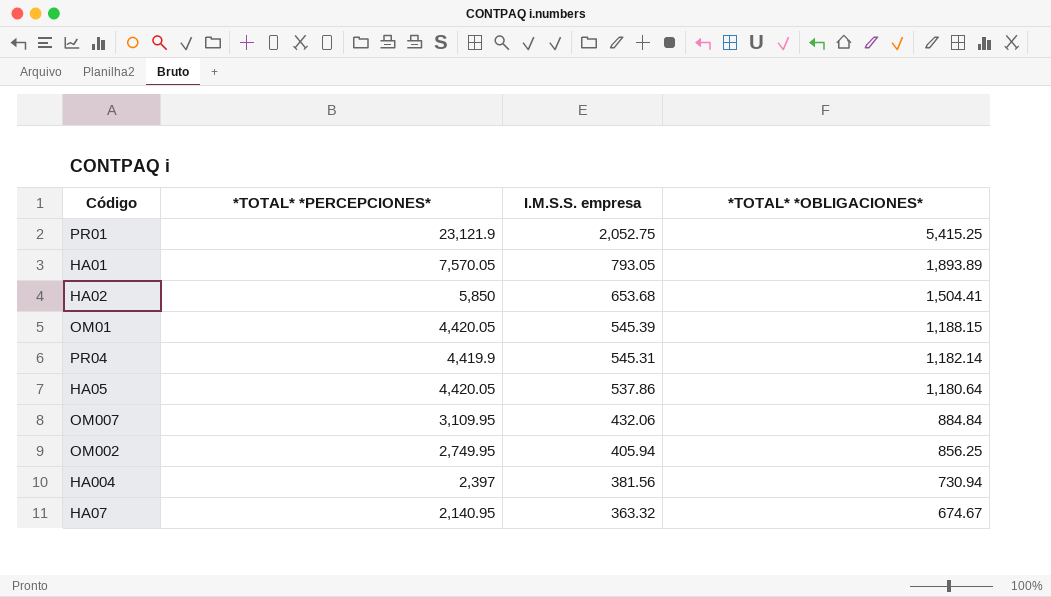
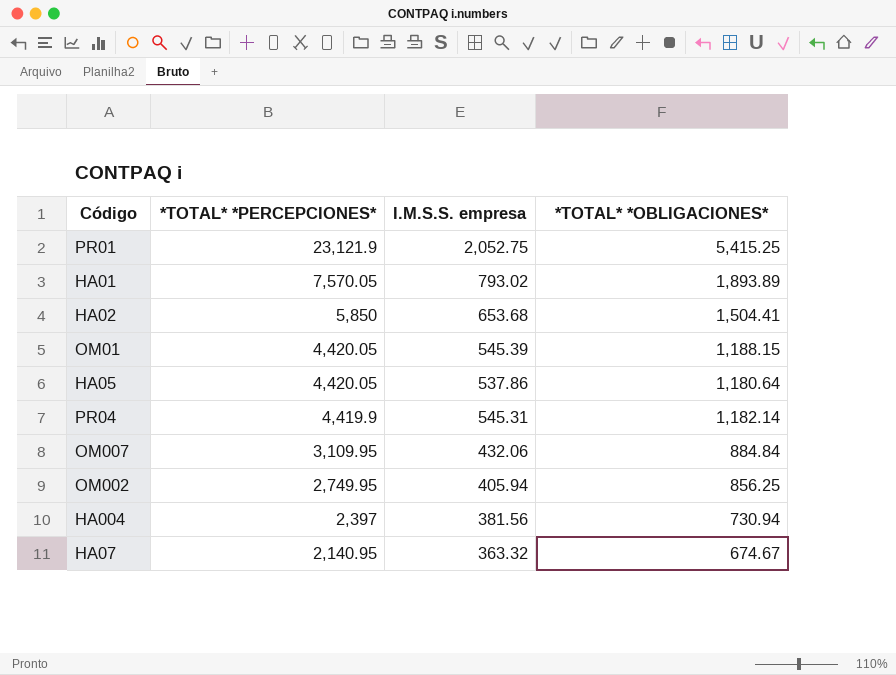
row order: I.M.S.S. empresa descending -> *TOTAL* *PERCEPCIONES* descending
HA01 | I.M.S.S. empresa: 793.05 -> 793.02

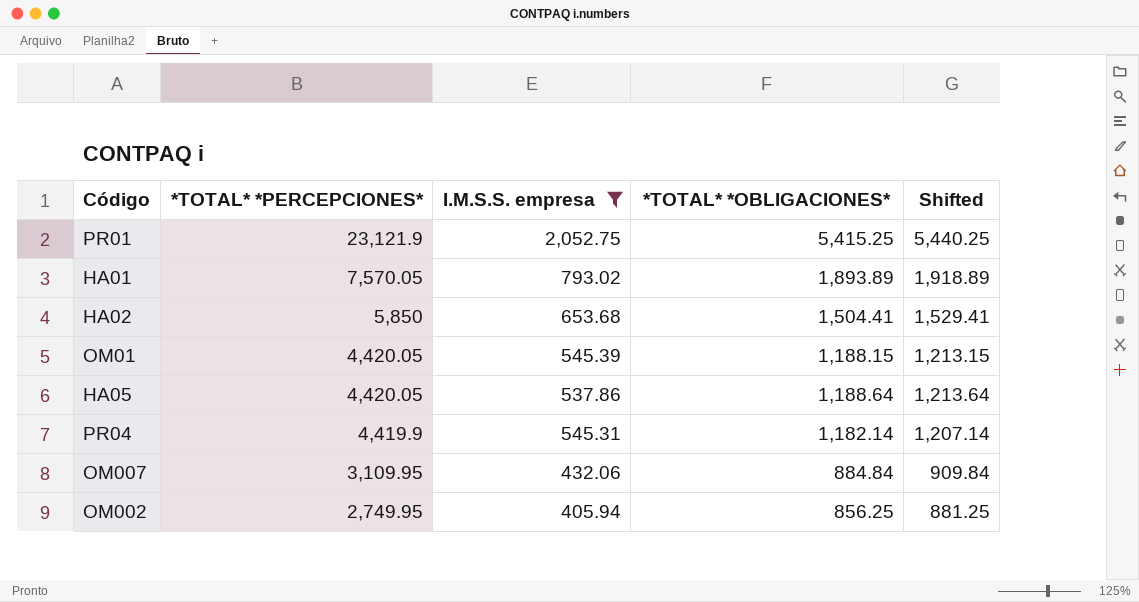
filter: none -> I.M.S.S. empresa >= 405.94
column Shifted | formula: none -> [*TOTAL* *OBLIGACIONES*] + 25
HA05 | *TOTAL* *OBLIGACIONES*: 1,180.64 -> 1,188.64

